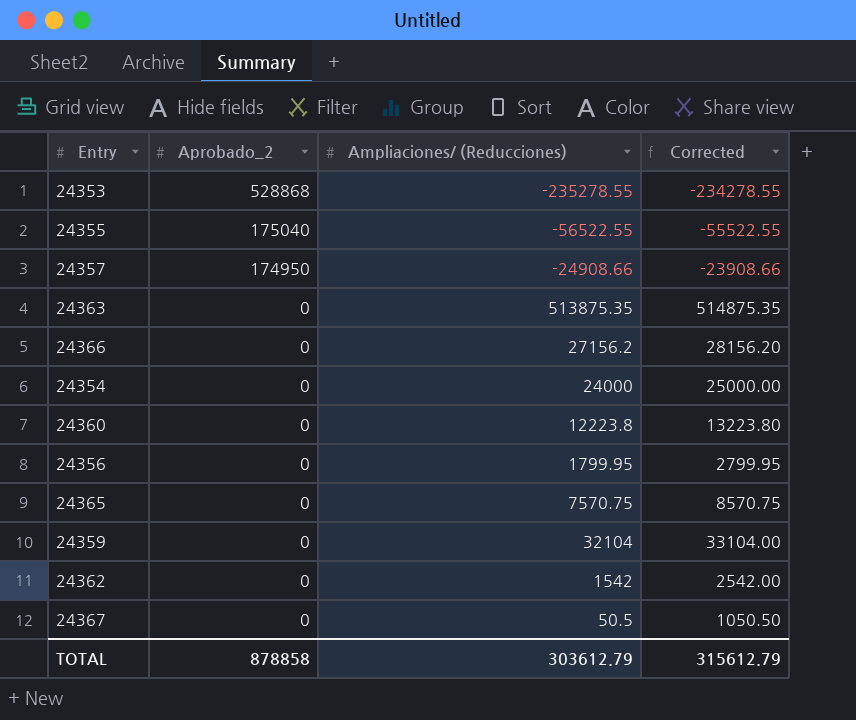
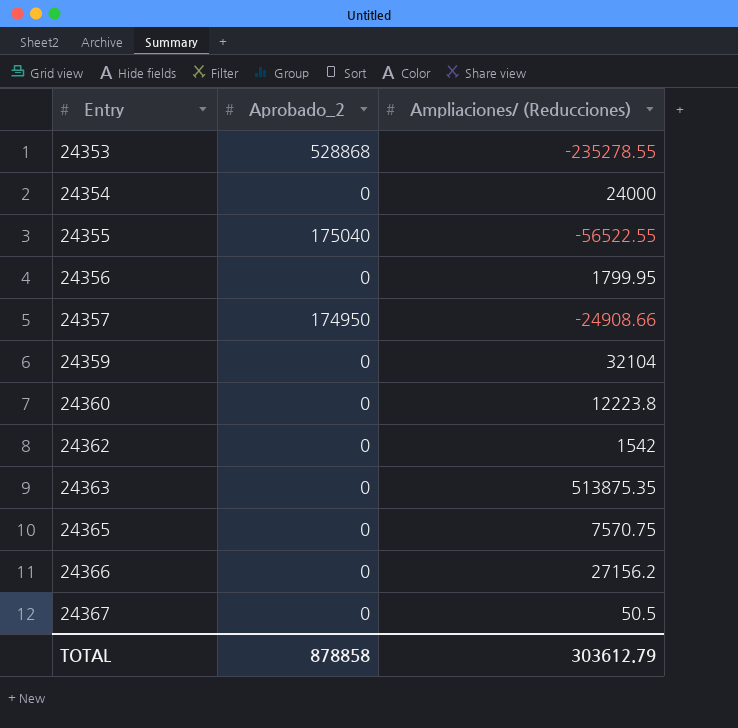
row order: Aprobado_2 descending -> Entry ascending
column Corrected | formula: [Ampliaciones/ (Reducciones)] + 1000 -> none

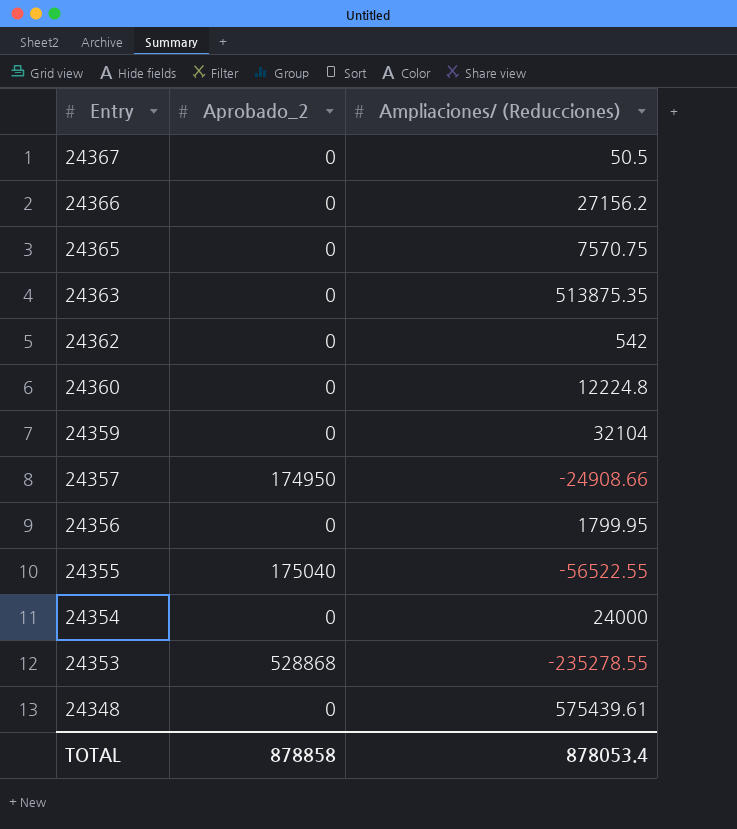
row order: Entry ascending -> Entry descending
24362 | Ampliaciones/ (Reducciones): 1542 -> 542
24360 | Ampliaciones/ (Reducciones): 12223.8 -> 12224.8
row 24348: none -> 0 | 575439.61
TOTAL | Ampliaciones/ (Reducciones): 303612.79 -> 878053.4

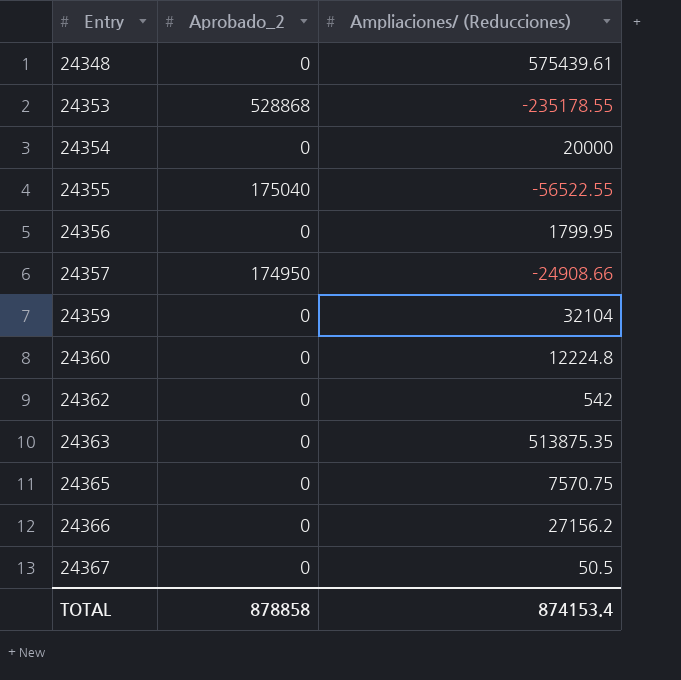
row order: Entry descending -> Entry ascending
24353 | Ampliaciones/ (Reducciones): -235278.55 -> -235178.55
24354 | Ampliaciones/ (Reducciones): 24000 -> 20000
TOTAL | Ampliaciones/ (Reducciones): 878053.4 -> 874153.4

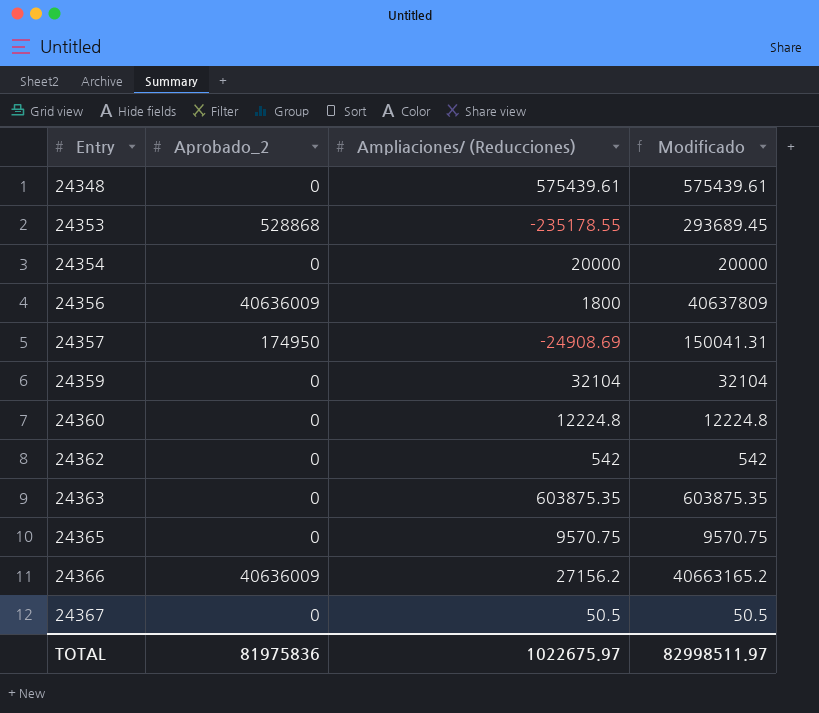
column Modificado | formula: none -> [Aprobado_2] + [Ampliaciones/ (Reducciones)]
row 24355: 175040 | -56522.55 -> none
24356 | Aprobado_2: 0 -> 40636009
24356 | Ampliaciones/ (Reducciones): 1799.95 -> 1800
24357 | Ampliaciones/ (Reducciones): -24908.66 -> -24908.69
24363 | Ampliaciones/ (Reducciones): 513875.35 -> 603875.35
24365 | Ampliaciones/ (Reducciones): 7570.75 -> 9570.75
24366 | Aprobado_2: 0 -> 40636009
TOTAL | Aprobado_2: 878858 -> 81975836
TOTAL | Ampliaciones/ (Reducciones): 874153.4 -> 1022675.97

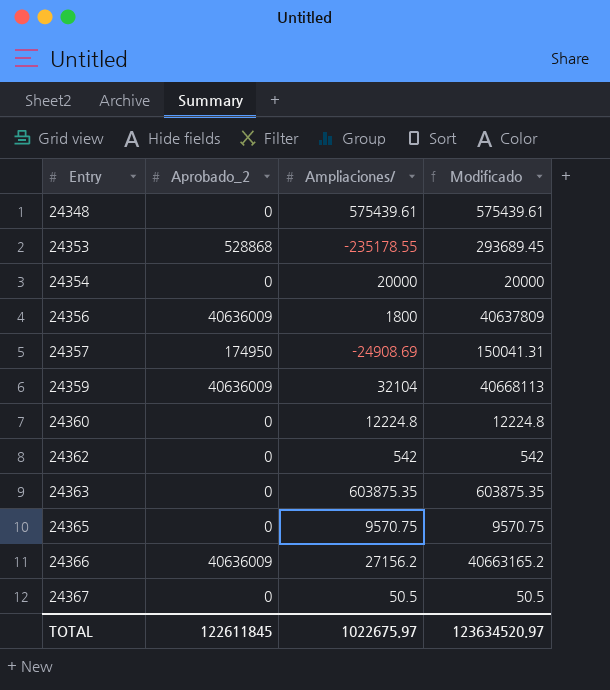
column name: Ampliaciones/ (Reducciones) -> Ampliaciones/
24359 | Aprobado_2: 0 -> 40636009
24359 | Modificado: 32104 -> 40668113
TOTAL | Aprobado_2: 81975836 -> 122611845
TOTAL | Modificado: 82998511.97 -> 123634520.97

